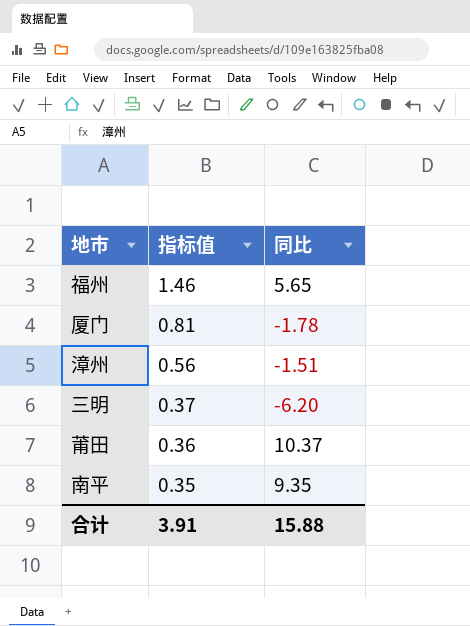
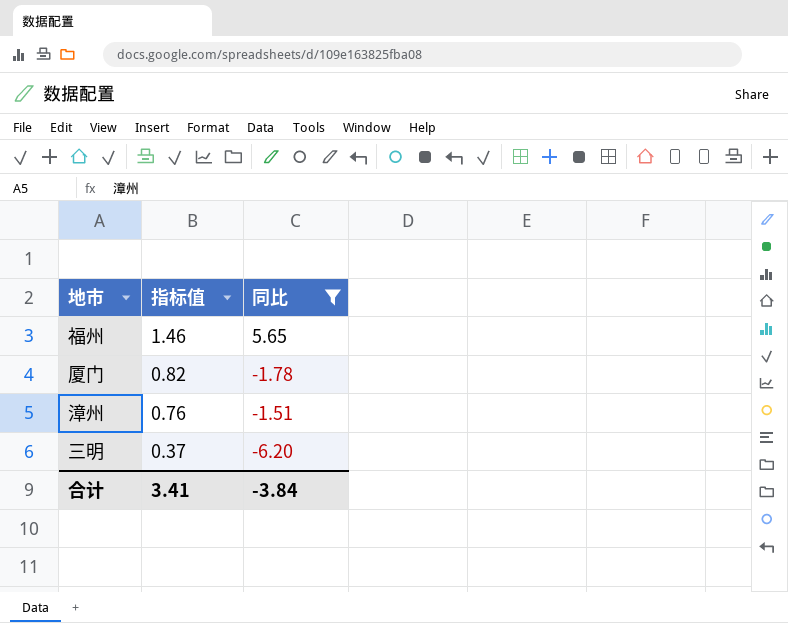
filter: none -> 同比 <= 5.65
厦门 | 指标值: 0.81 -> 0.82
漳州 | 指标值: 0.56 -> 0.76
合计 | 指标值: 3.91 -> 3.41
合计 | 同比: 15.88 -> -3.84

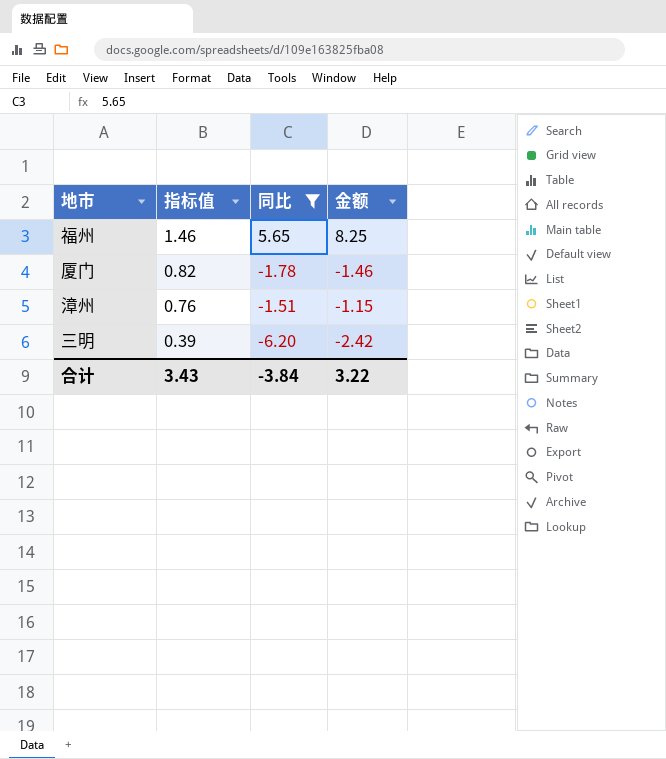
column 金额 | formula: none -> [指标值] * [同比]
三明 | 指标值: 0.37 -> 0.39
合计 | 指标值: 3.41 -> 3.43

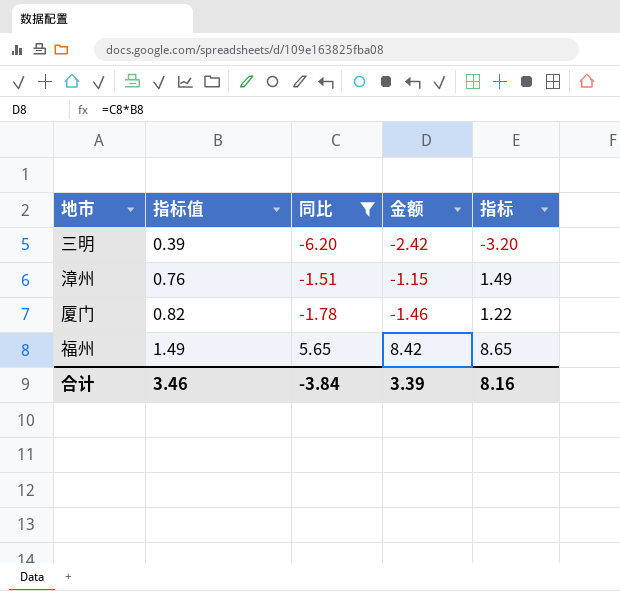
row order: 指标值 descending -> 指标值 ascending
column 指标 | formula: none -> [同比] + 3
福州 | 指标值: 1.46 -> 1.49
福州 | 金额: 8.25 -> 8.42
合计 | 指标值: 3.43 -> 3.46
合计 | 金额: 3.22 -> 3.39

